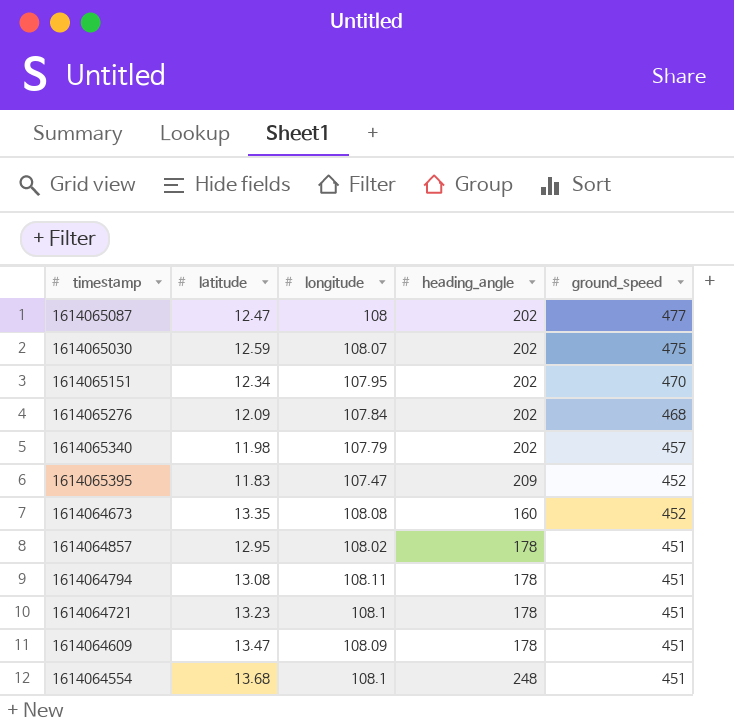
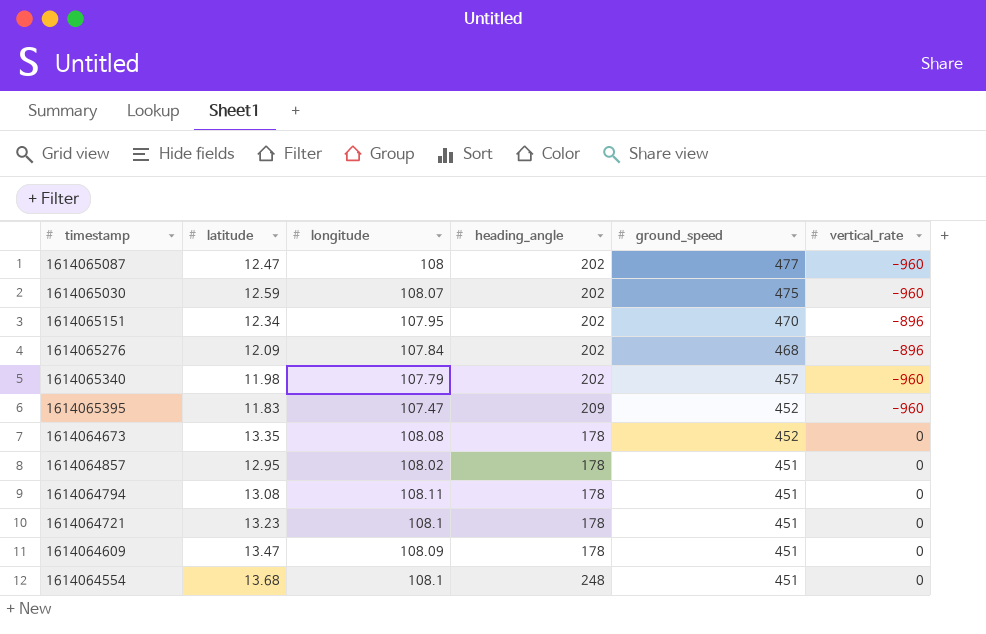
column vertical_rate | position: none -> 6
1614064673 | heading_angle: 160 -> 178

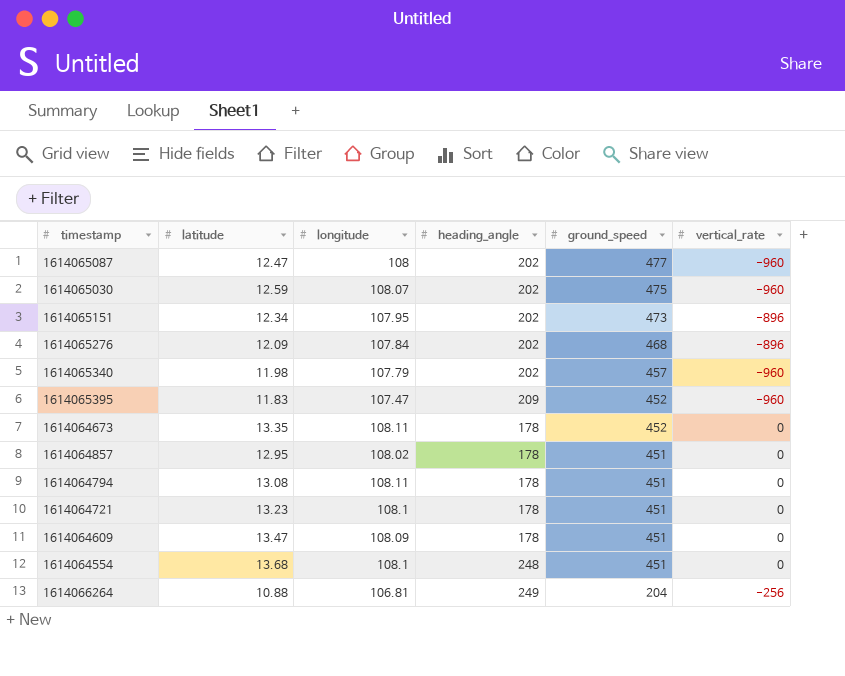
1614065151 | ground_speed: 470 -> 473
1614064673 | longitude: 108.08 -> 108.11
row 1614066264: none -> 10.88 | 106.81 | 249 | 204 | -256

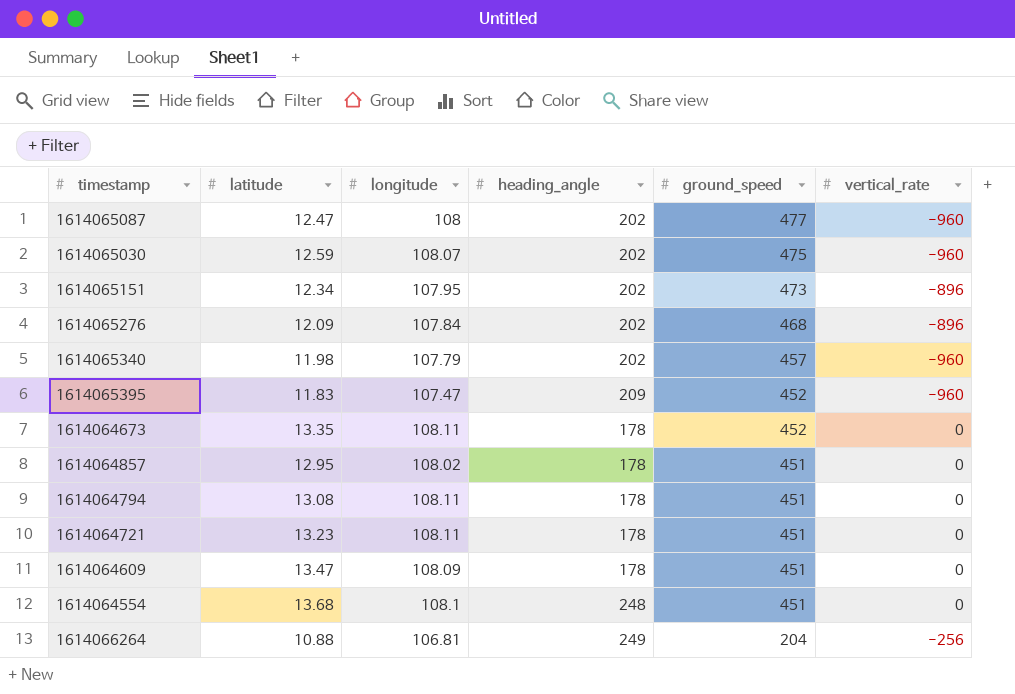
1614064721 | longitude: 108.1 -> 108.11

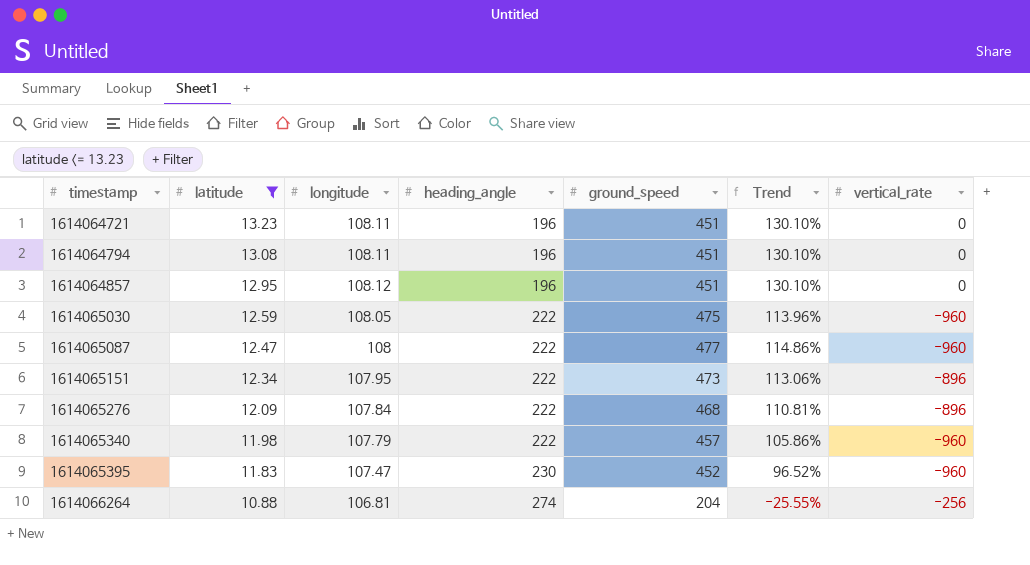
filter: none -> latitude <= 13.23
row order: ground_speed descending -> timestamp ascending
column Trend | formula: none -> ([ground_speed] - [heading_angle]) / [heading_angle]
1614064721 | heading_angle: 178 -> 196
1614064794 | heading_angle: 178 -> 196
1614064857 | longitude: 108.02 -> 108.12
1614064857 | heading_angle: 178 -> 196
1614065030 | longitude: 108.07 -> 108.05
1614065030 | heading_angle: 202 -> 222
1614065087 | heading_angle: 202 -> 222
1614065151 | heading_angle: 202 -> 222
1614065276 | heading_angle: 202 -> 222
1614065340 | heading_angle: 202 -> 222
1614065395 | heading_angle: 209 -> 230
1614066264 | heading_angle: 249 -> 274

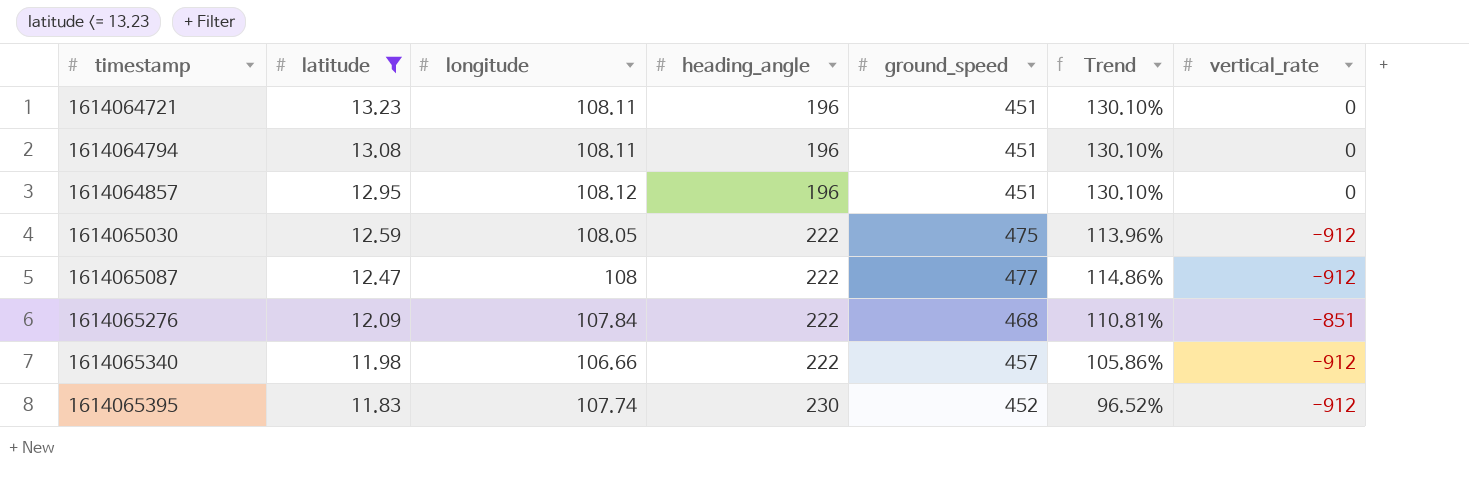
row 1614065151: 12.34 | 107.95 | 222 | 473 | 113.06% | -896 -> none
row 1614066264: 10.88 | 106.81 | 274 | 204 | -25.55% | -256 -> none
1614065030 | vertical_rate: -960 -> -912
1614065087 | vertical_rate: -960 -> -912
1614065276 | vertical_rate: -896 -> -851
1614065340 | longitude: 107.79 -> 106.66
1614065340 | vertical_rate: -960 -> -912
1614065395 | longitude: 107.47 -> 107.74
1614065395 | vertical_rate: -960 -> -912

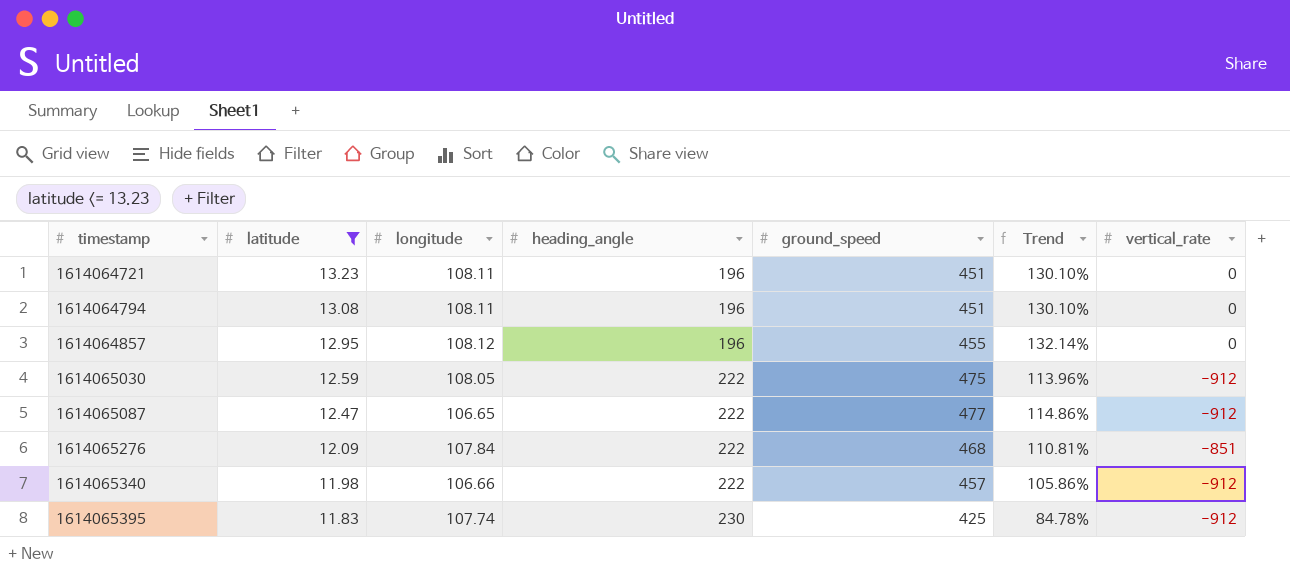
1614064857 | ground_speed: 451 -> 455
1614064857 | Trend: 130.10% -> 132.14%
1614065087 | longitude: 108 -> 106.65
1614065395 | ground_speed: 452 -> 425
1614065395 | Trend: 96.52% -> 84.78%

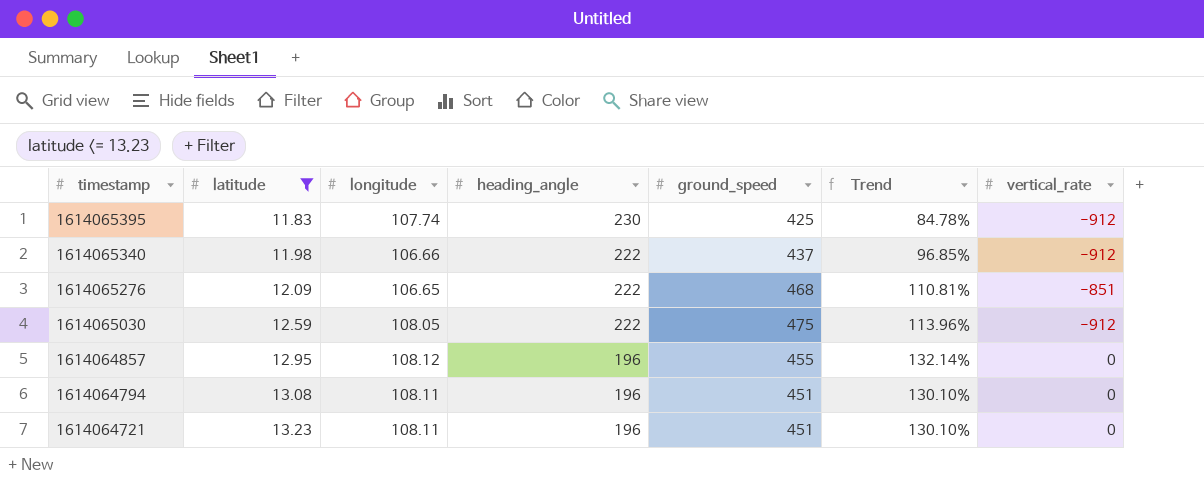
row order: timestamp ascending -> timestamp descending
row 1614065087: 12.47 | 106.65 | 222 | 477 | 114.86% | -912 -> none
1614065340 | ground_speed: 457 -> 437
1614065340 | Trend: 105.86% -> 96.85%
1614065276 | longitude: 107.84 -> 106.65

